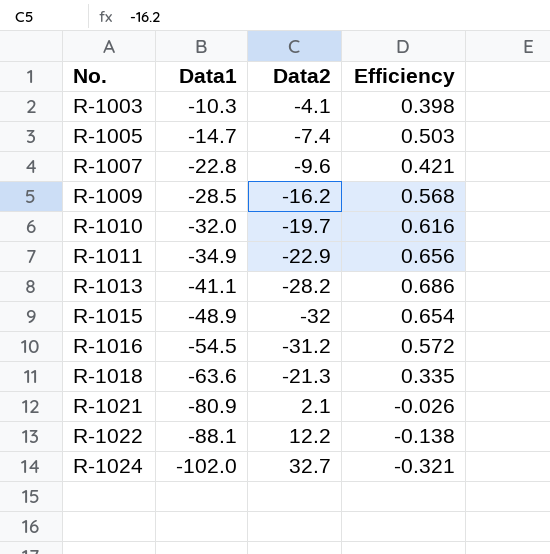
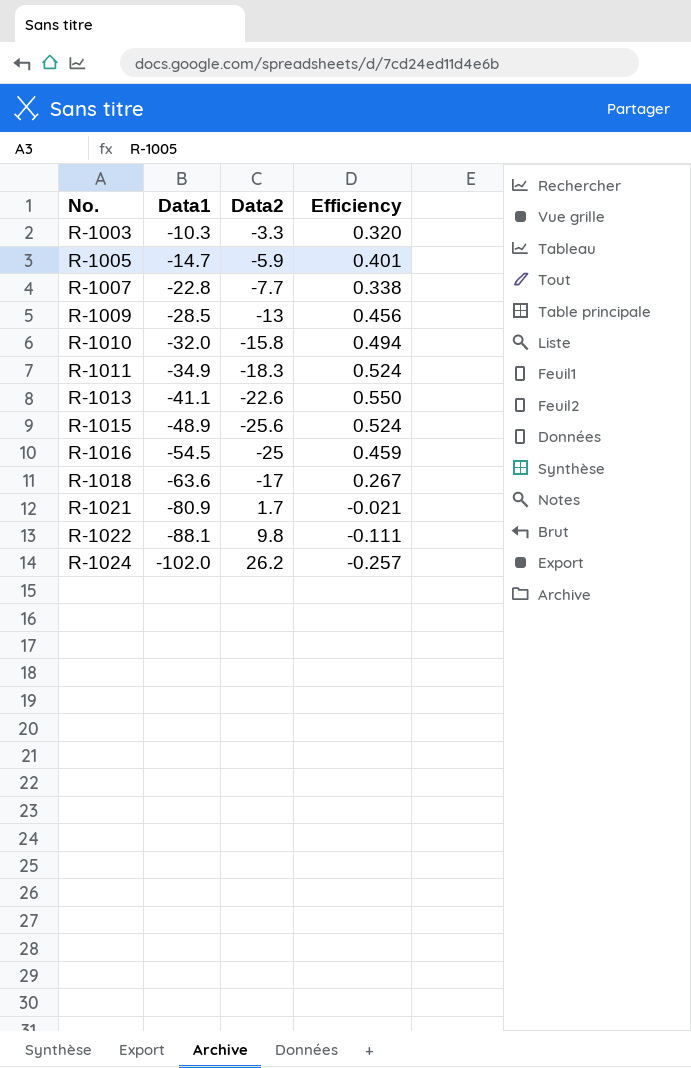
R-1003 | Data2: -4.1 -> -3.3
R-1003 | Efficiency: 0.398 -> 0.320
R-1005 | Data2: -7.4 -> -5.9
R-1005 | Efficiency: 0.503 -> 0.401
R-1007 | Data2: -9.6 -> -7.7
R-1007 | Efficiency: 0.421 -> 0.338
R-1009 | Data2: -16.2 -> -13
R-1009 | Efficiency: 0.568 -> 0.456
R-1010 | Data2: -19.7 -> -15.8
R-1010 | Efficiency: 0.616 -> 0.494
R-1011 | Data2: -22.9 -> -18.3
R-1011 | Efficiency: 0.656 -> 0.524
R-1013 | Data2: -28.2 -> -22.6
R-1013 | Efficiency: 0.686 -> 0.550
R-1015 | Data2: -32 -> -25.6
R-1015 | Efficiency: 0.654 -> 0.524
R-1016 | Data2: -31.2 -> -25
R-1016 | Efficiency: 0.572 -> 0.459
R-1018 | Data2: -21.3 -> -17
R-1018 | Efficiency: 0.335 -> 0.267
R-1021 | Data2: 2.1 -> 1.7
R-1021 | Efficiency: -0.026 -> -0.021
R-1022 | Data2: 12.2 -> 9.8
R-1022 | Efficiency: -0.138 -> -0.111
R-1024 | Data2: 32.7 -> 26.2
R-1024 | Efficiency: -0.321 -> -0.257

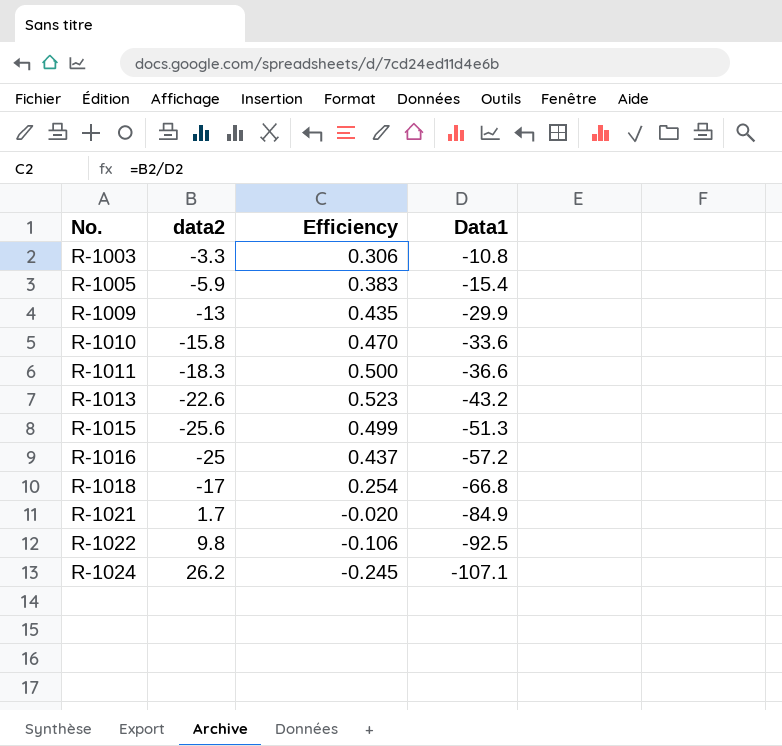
column name: Data2 -> data2
column Data1 | position: 2 -> 4
row R-1007: -22.8 | -7.7 | 0.338 -> none
R-1003 | Efficiency: 0.320 -> 0.306
R-1003 | Data1: -10.3 -> -10.8
R-1005 | Efficiency: 0.401 -> 0.383
R-1005 | Data1: -14.7 -> -15.4
R-1009 | Efficiency: 0.456 -> 0.435
R-1009 | Data1: -28.5 -> -29.9
R-1010 | Efficiency: 0.494 -> 0.470
R-1010 | Data1: -32.0 -> -33.6
R-1011 | Efficiency: 0.524 -> 0.500
R-1011 | Data1: -34.9 -> -36.6
R-1013 | Efficiency: 0.550 -> 0.523
R-1013 | Data1: -41.1 -> -43.2
R-1015 | Efficiency: 0.524 -> 0.499
R-1015 | Data1: -48.9 -> -51.3
R-1016 | Efficiency: 0.459 -> 0.437
R-1016 | Data1: -54.5 -> -57.2
R-1018 | Efficiency: 0.267 -> 0.254
R-1018 | Data1: -63.6 -> -66.8
R-1021 | Efficiency: -0.021 -> -0.020
R-1021 | Data1: -80.9 -> -84.9
R-1022 | Efficiency: -0.111 -> -0.106
R-1022 | Data1: -88.1 -> -92.5
R-1024 | Efficiency: -0.257 -> -0.245
R-1024 | Data1: -102.0 -> -107.1

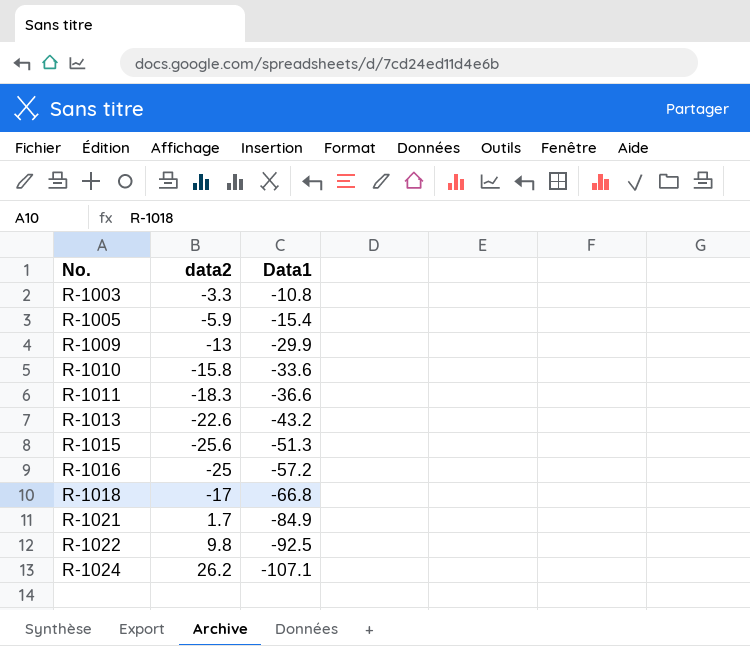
column Efficiency | formula: [data2] / [Data1] -> none

